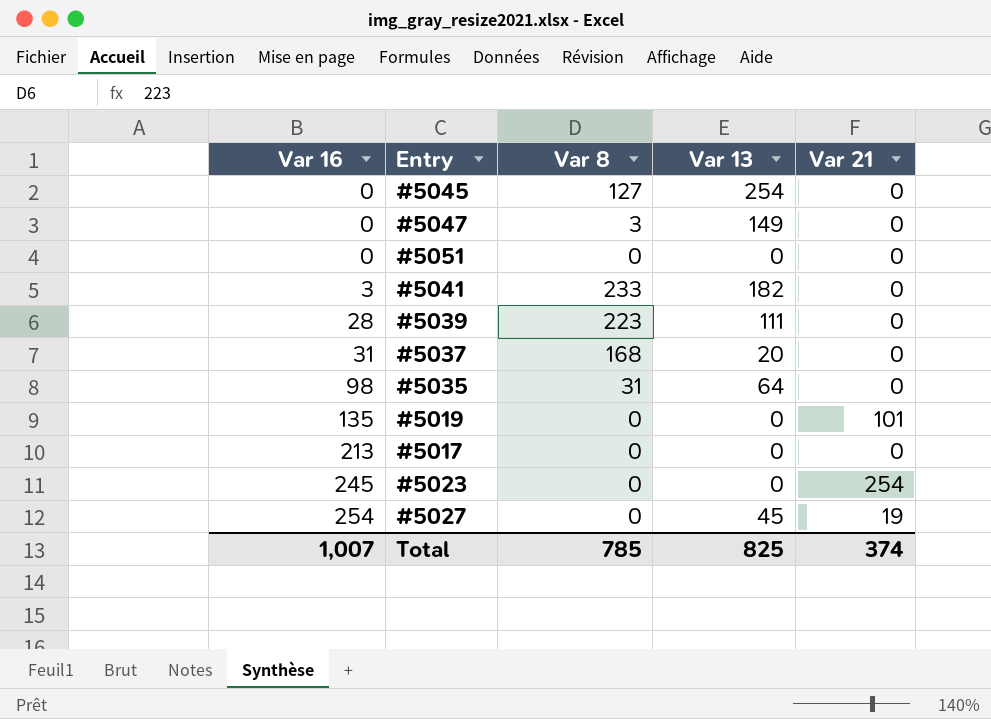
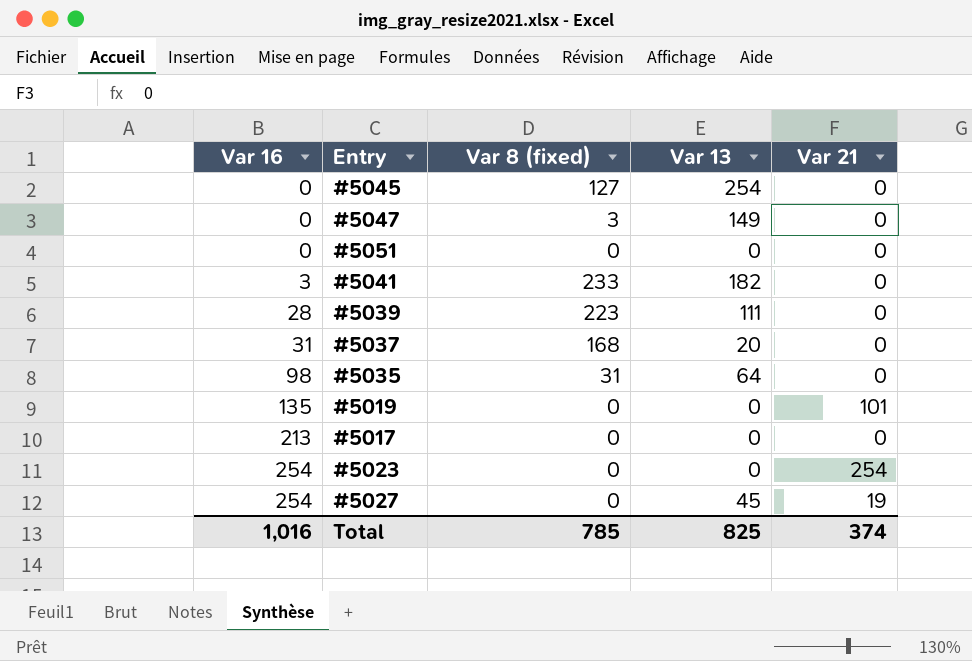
column name: Var 8 -> Var 8 (fixed)
#5023 | Var 16: 245 -> 254
Total | Var 16: 1,007 -> 1,016

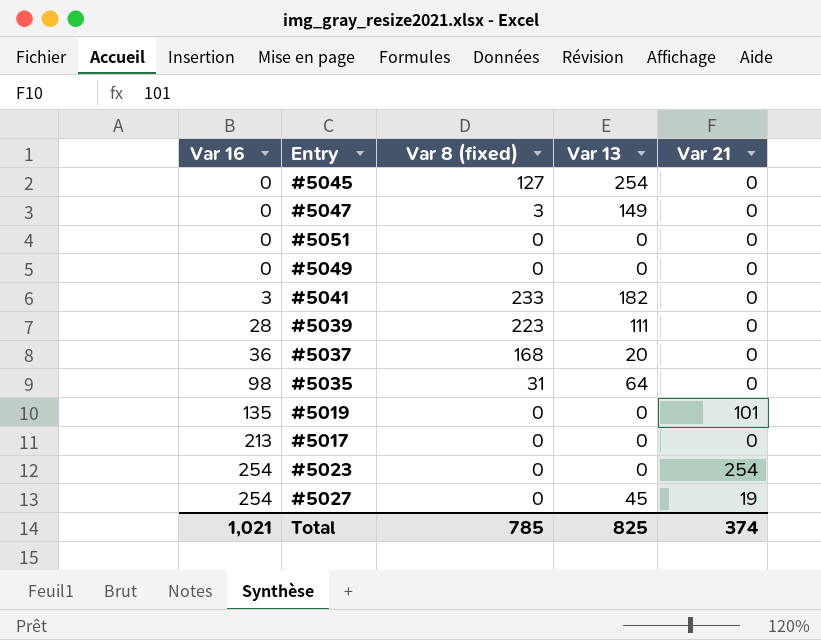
row #5049: none -> 0 | 0 | 0 | 0
#5037 | Var 16: 31 -> 36
Total | Var 16: 1,016 -> 1,021

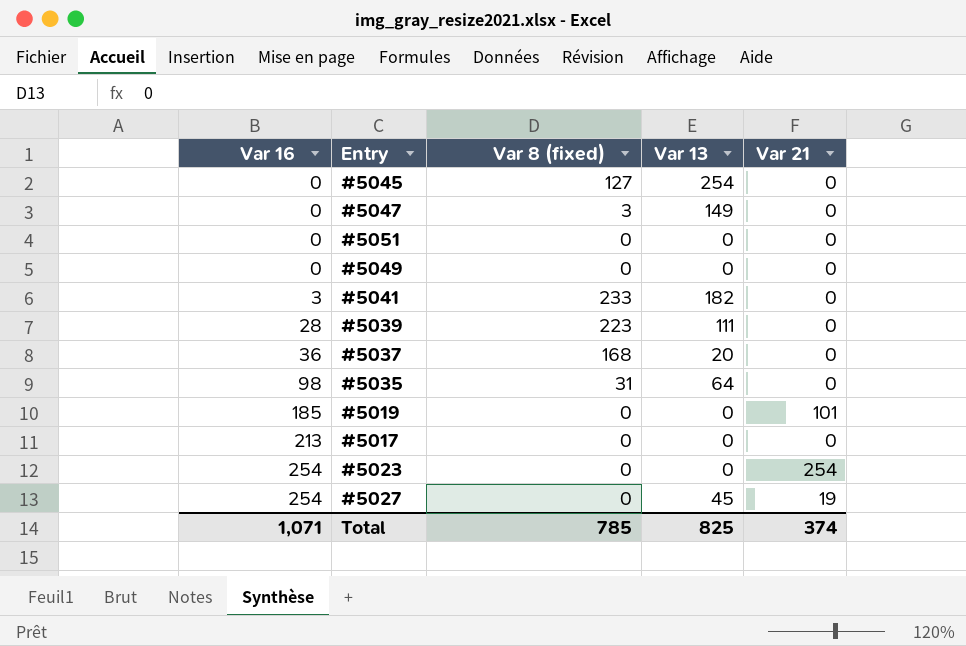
#5019 | Var 16: 135 -> 185
Total | Var 16: 1,021 -> 1,071

